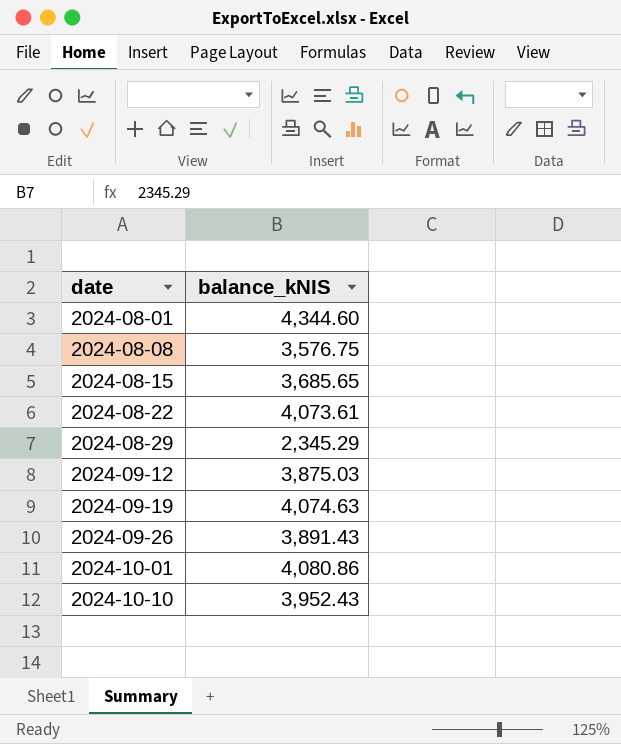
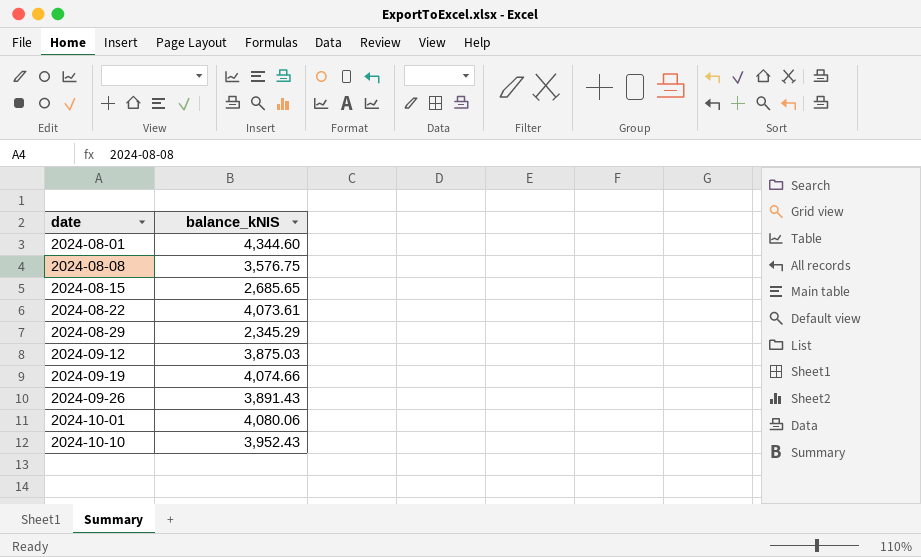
2024-08-15 | balance_kNIS: 3,685.65 -> 2,685.65
2024-09-19 | balance_kNIS: 4,074.63 -> 4,074.66
2024-10-01 | balance_kNIS: 4,080.86 -> 4,080.06

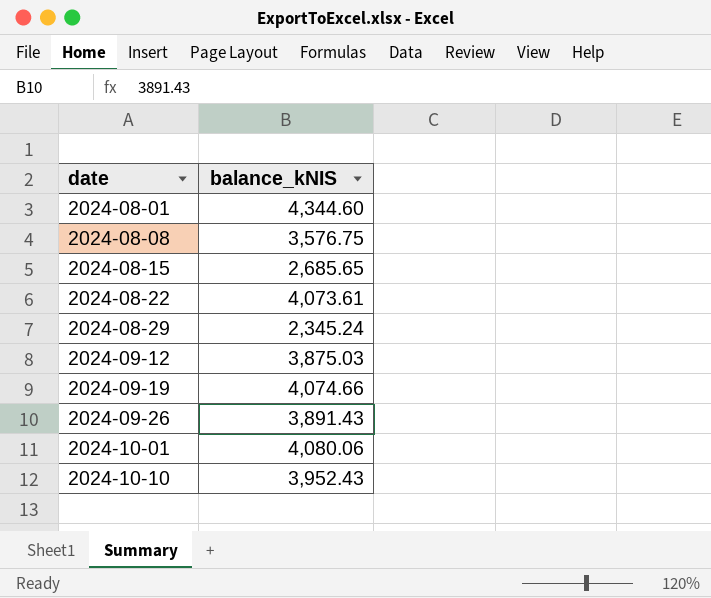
2024-08-29 | balance_kNIS: 2,345.29 -> 2,345.24

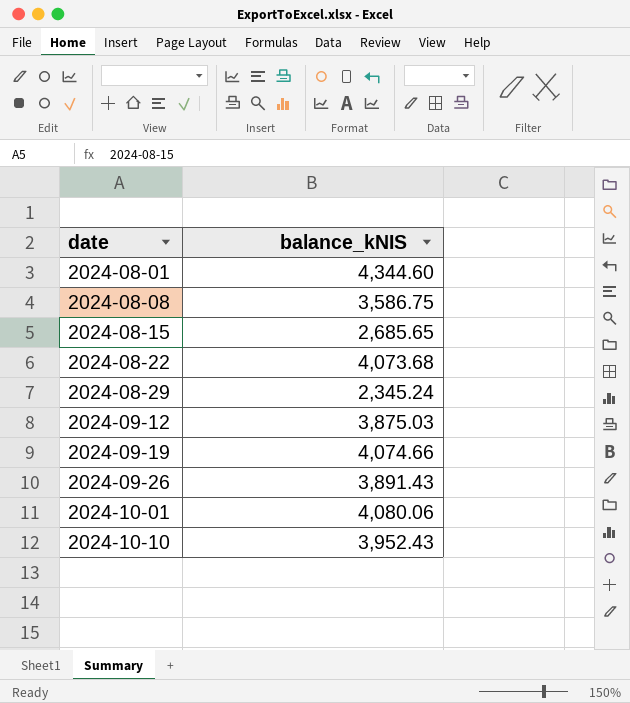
2024-08-08 | balance_kNIS: 3,576.75 -> 3,586.75
2024-08-22 | balance_kNIS: 4,073.61 -> 4,073.68

